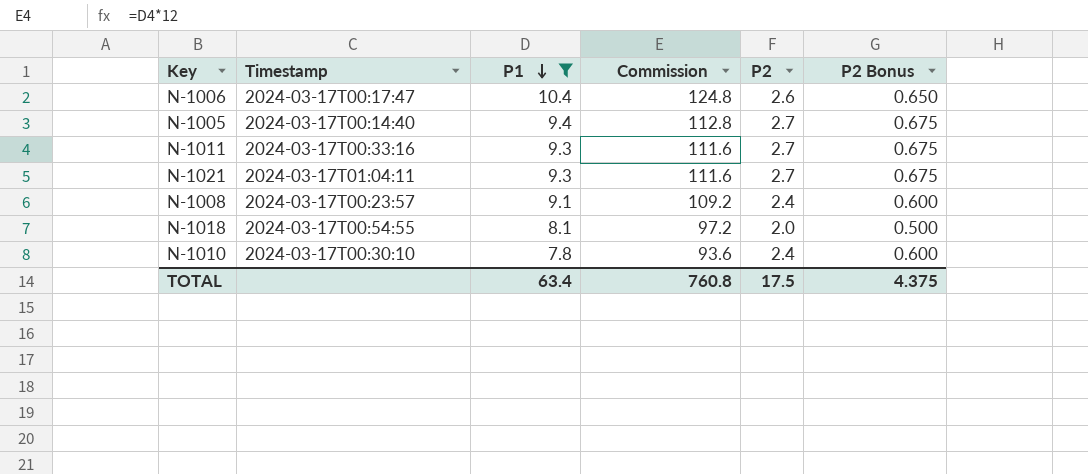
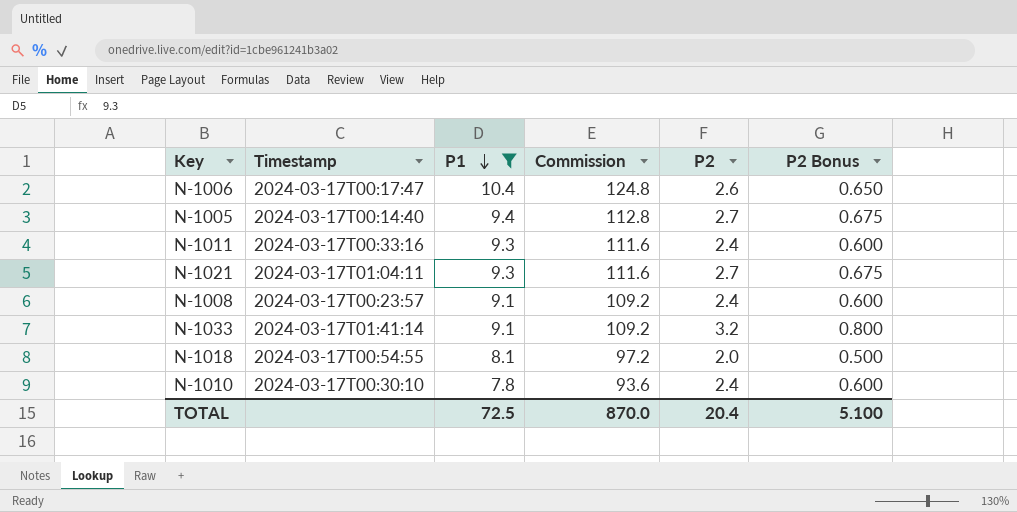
N-1011 | P2: 2.7 -> 2.4
N-1011 | P2 Bonus: 0.675 -> 0.600
row N-1033: none -> 2024-03-17T01:41:14 | 9.1 | 109.2 | 3.2 | 0.800
TOTAL | P1: 63.4 -> 72.5
TOTAL | Commission: 760.8 -> 870.0
TOTAL | P2: 17.5 -> 20.4
TOTAL | P2 Bonus: 4.375 -> 5.100

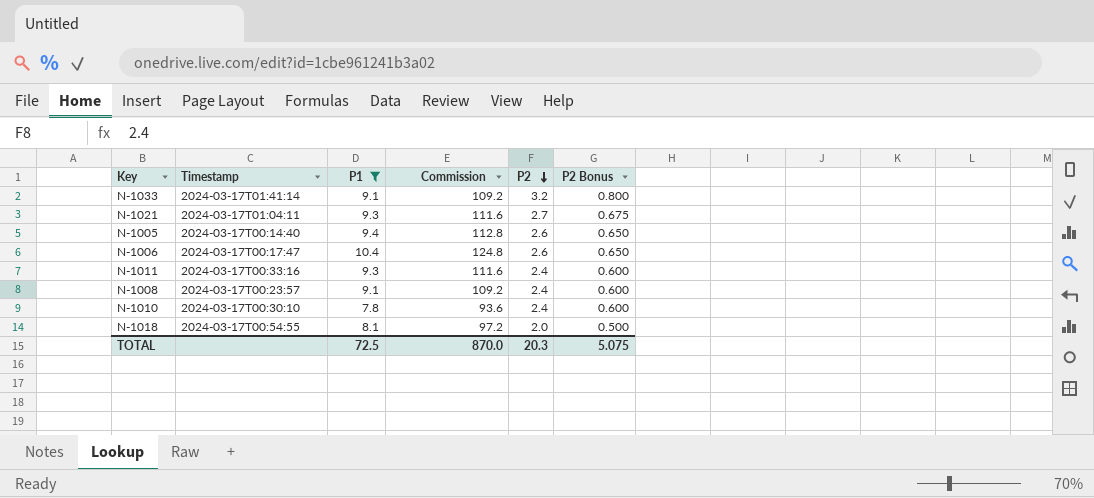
row order: P1 descending -> P2 descending
N-1005 | P2: 2.7 -> 2.6
N-1005 | P2 Bonus: 0.675 -> 0.650
TOTAL | P2: 20.4 -> 20.3
TOTAL | P2 Bonus: 5.100 -> 5.075

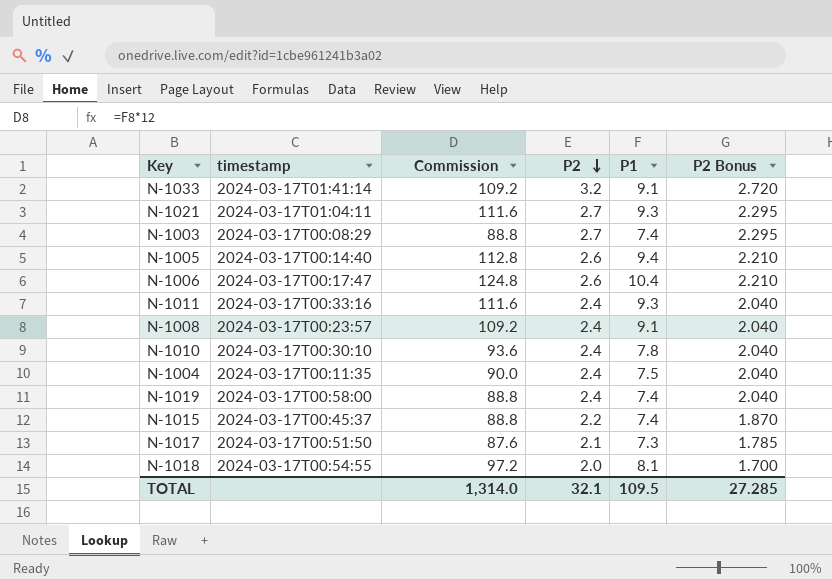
filter: P1 >= 7.8 -> none
column name: Timestamp -> timestamp
column P1 | position: 3 -> 5
column P2 Bonus | formula: [P2] * 0.25 -> [P2] * 0.85
TOTAL | Commission: 870.0 -> 1,314.0
TOTAL | P2: 20.3 -> 32.1
TOTAL | P1: 72.5 -> 109.5
TOTAL | P2 Bonus: 5.075 -> 27.285

